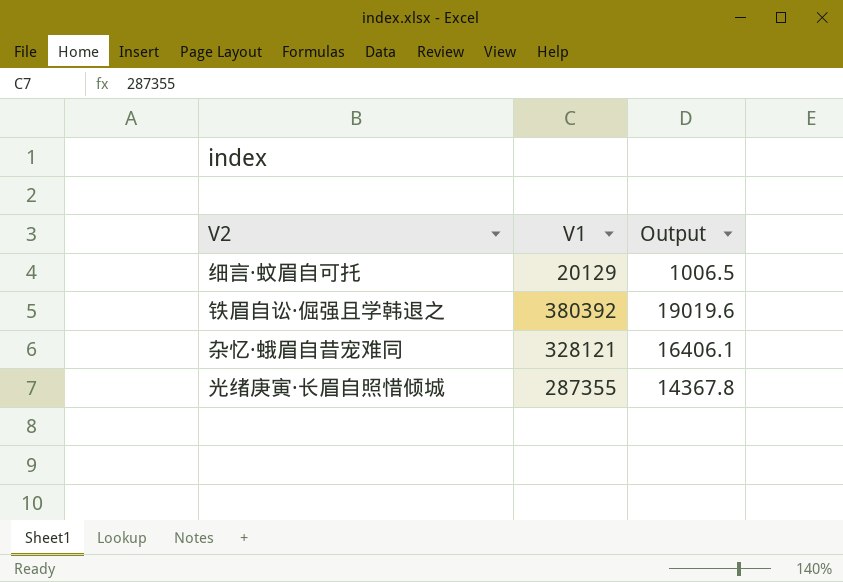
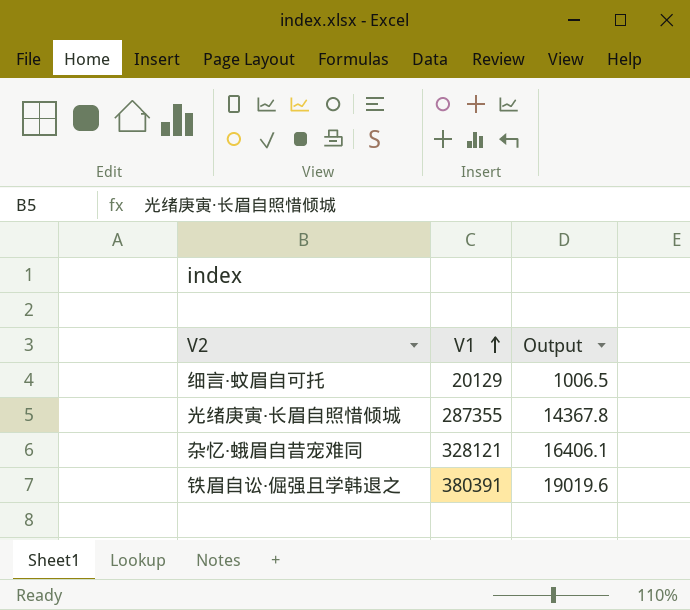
row order: none -> V1 ascending
铁眉自讼·倔强且学韩退之 | V1: 380392 -> 380391

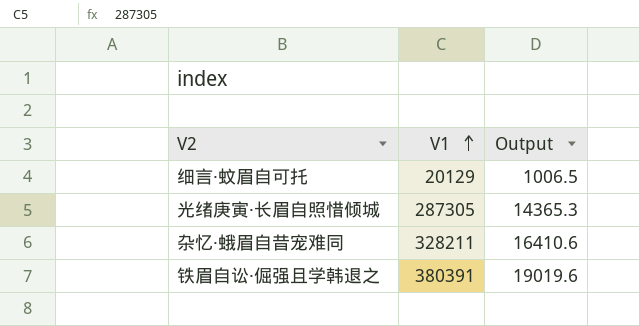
光绪庚寅·长眉自照惜倾城 | V1: 287355 -> 287305
光绪庚寅·长眉自照惜倾城 | Output: 14367.8 -> 14365.3
杂忆·蛾眉自昔宠难同 | V1: 328121 -> 328211
杂忆·蛾眉自昔宠难同 | Output: 16406.1 -> 16410.6

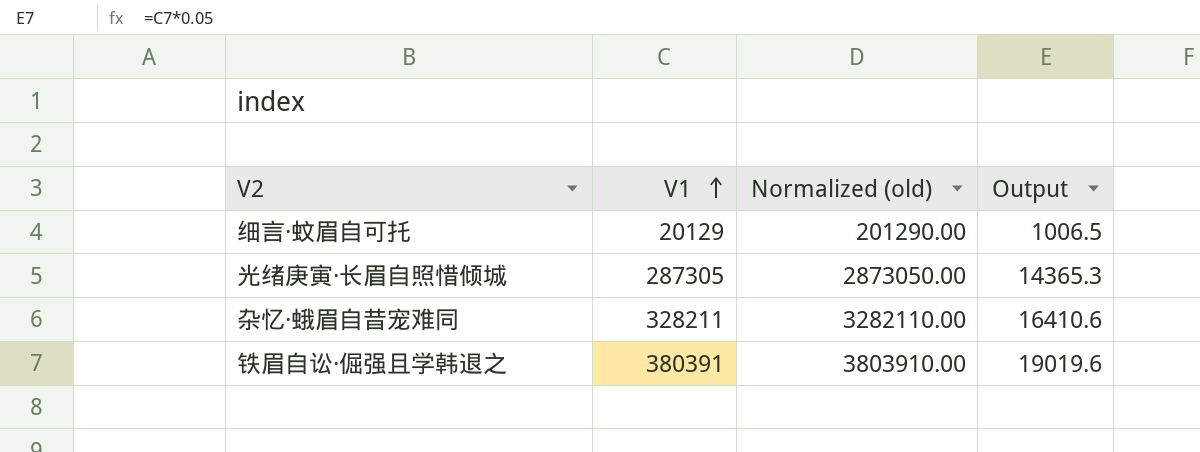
column Normalized (old) | formula: none -> [V1] * 10

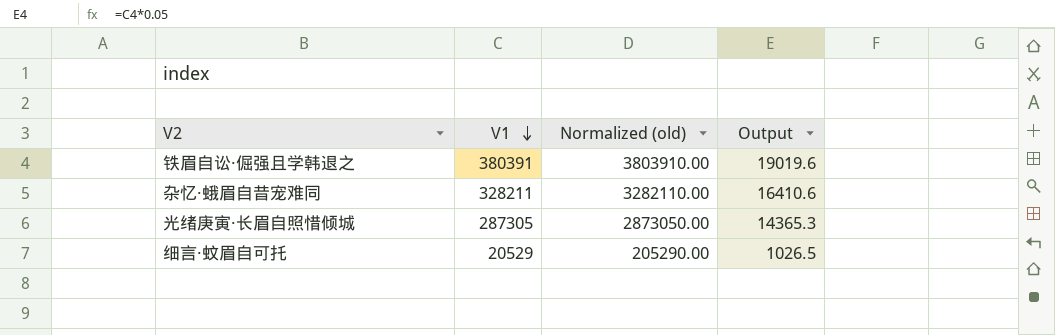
row order: V1 ascending -> V1 descending
细言·蚊眉自可托 | V1: 20129 -> 20529
细言·蚊眉自可托 | Normalized (old): 201290.00 -> 205290.00
细言·蚊眉自可托 | Output: 1006.5 -> 1026.5

